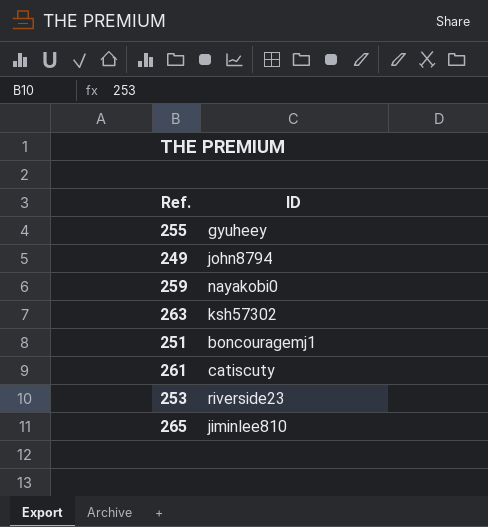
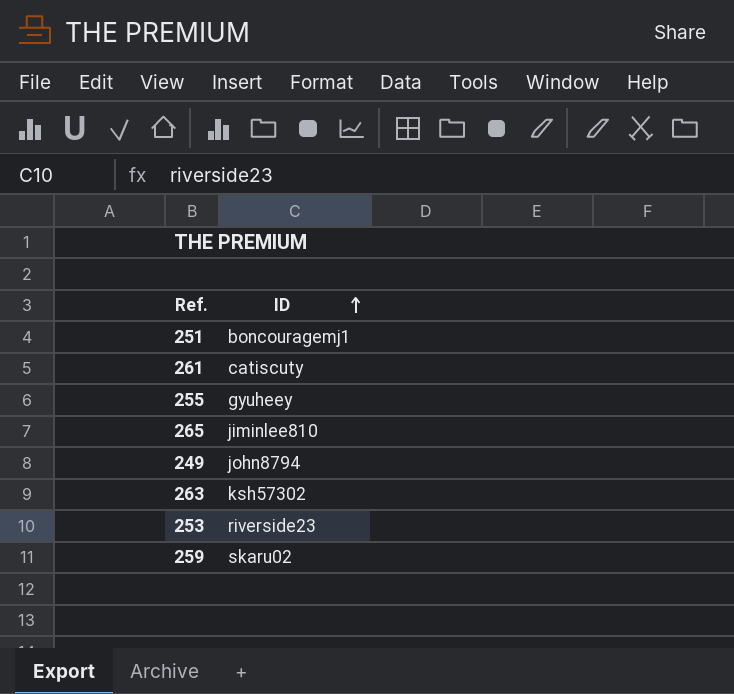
row order: none -> ID ascending
259 | ID: nayakobi0 -> skaru02

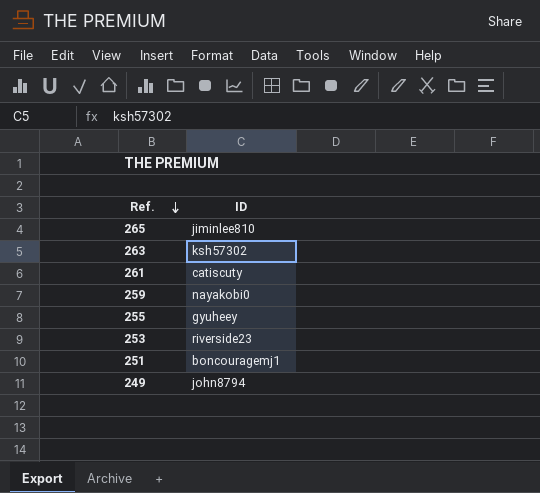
row order: ID ascending -> Ref. descending
259 | ID: skaru02 -> nayakobi0

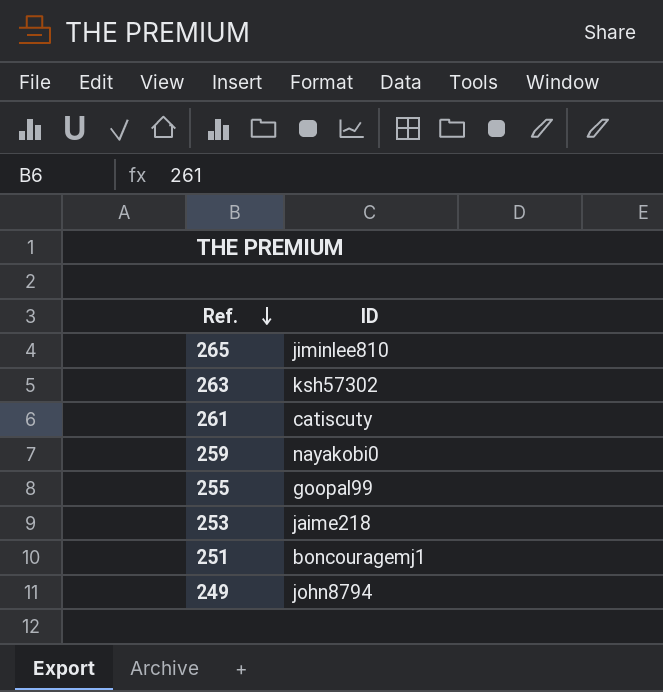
255 | ID: gyuheey -> goopal99
253 | ID: riverside23 -> jaime218

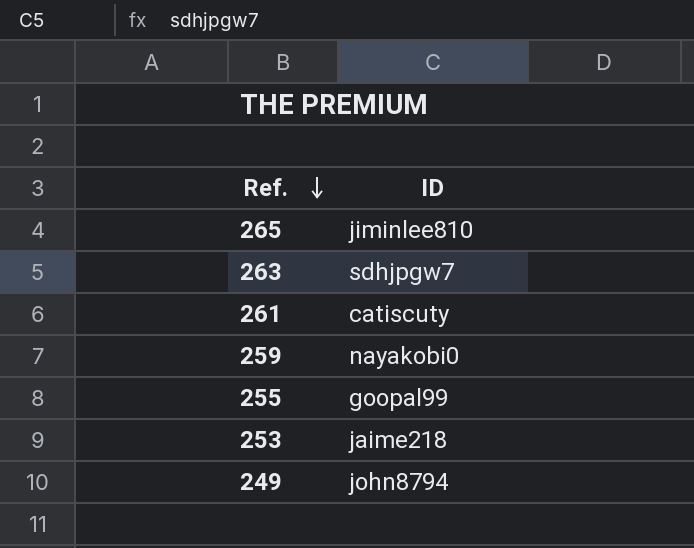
row 251: boncouragemj1 -> none
263 | ID: ksh57302 -> sdhjpgw7

